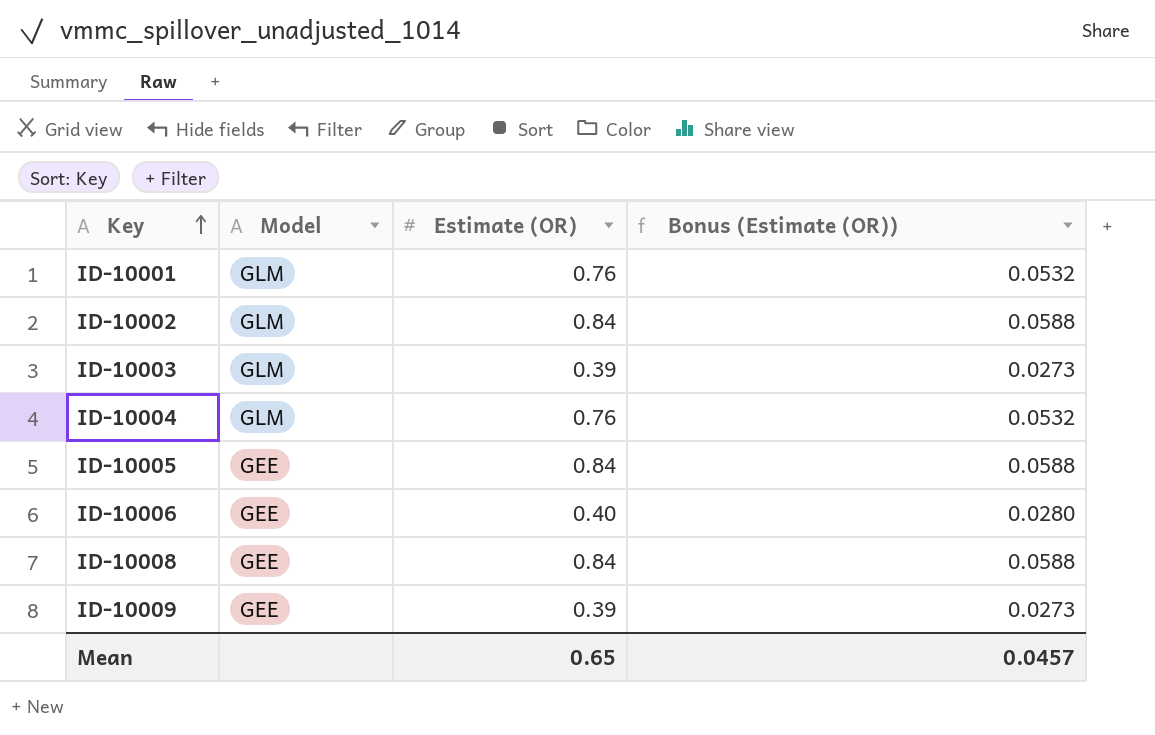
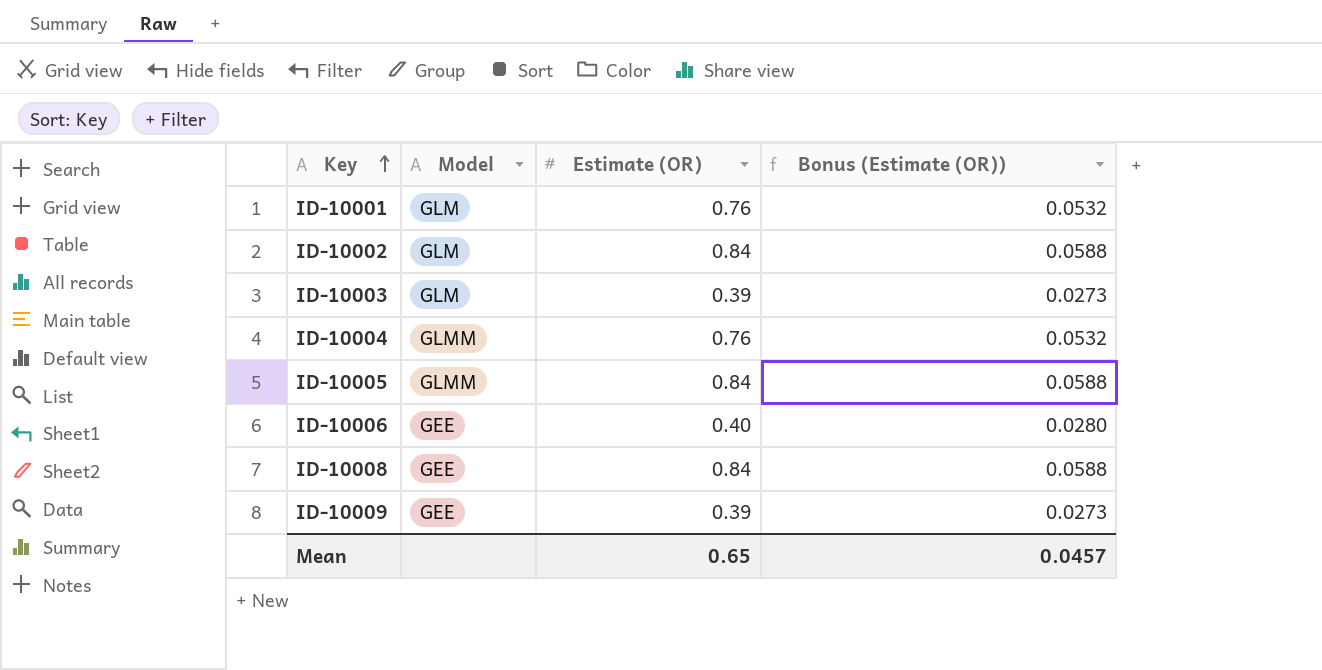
ID-10004 | Model: GLM -> GLMM
ID-10005 | Model: GEE -> GLMM

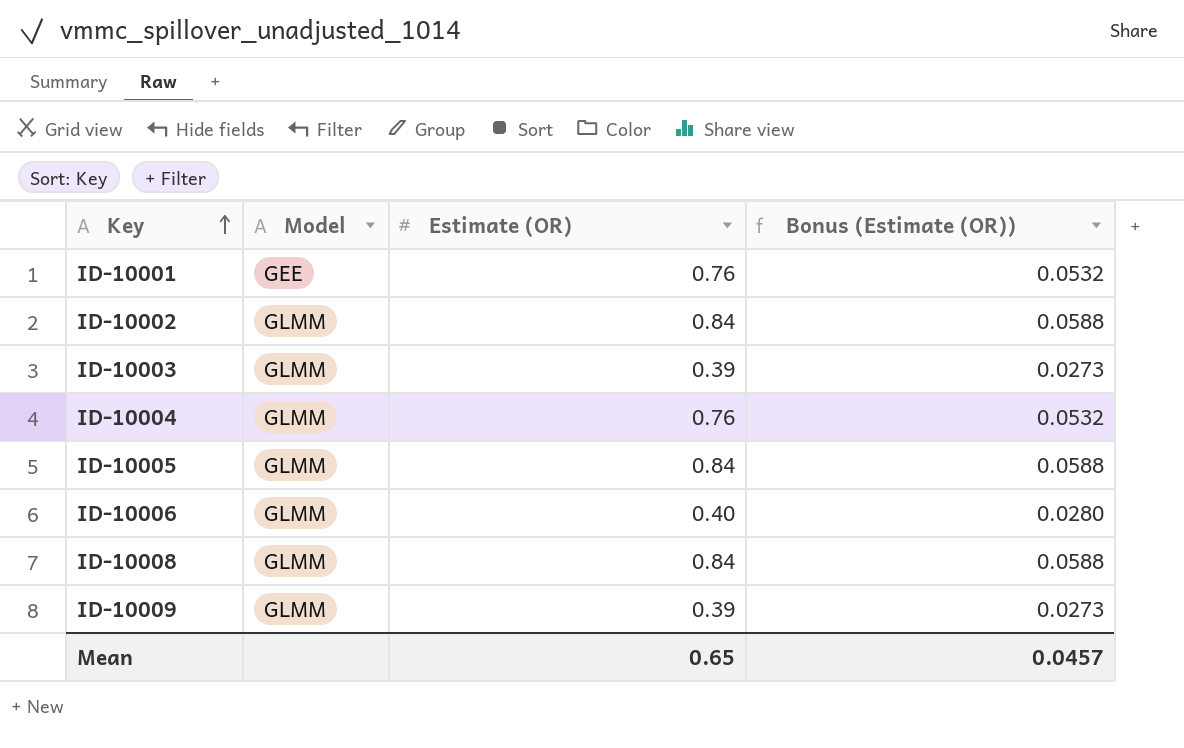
ID-10001 | Model: GLM -> GEE
ID-10002 | Model: GLM -> GLMM
ID-10003 | Model: GLM -> GLMM
ID-10006 | Model: GEE -> GLMM
ID-10008 | Model: GEE -> GLMM
ID-10009 | Model: GEE -> GLMM

